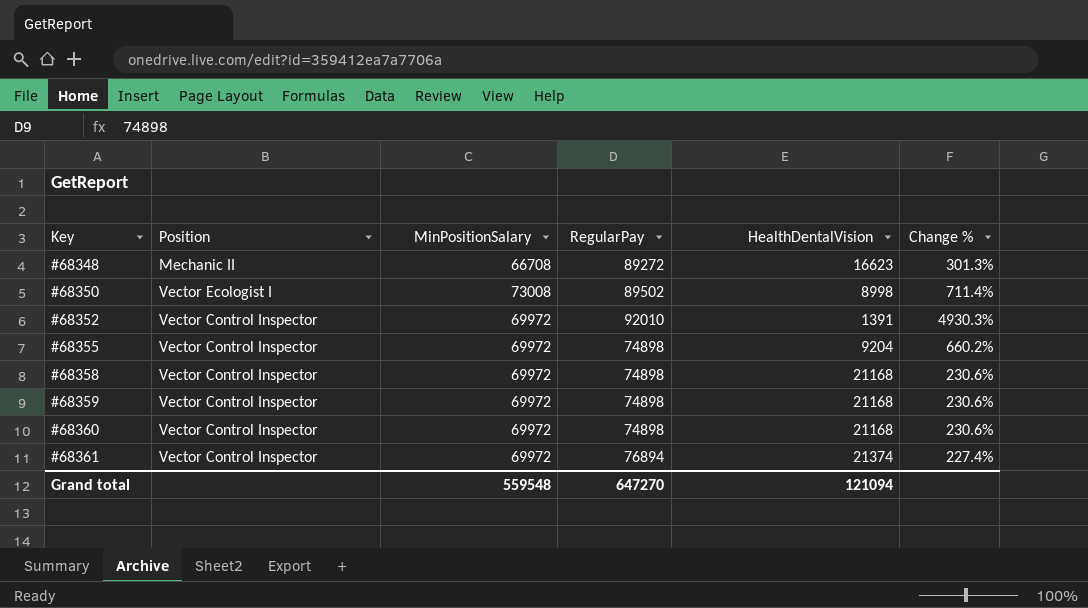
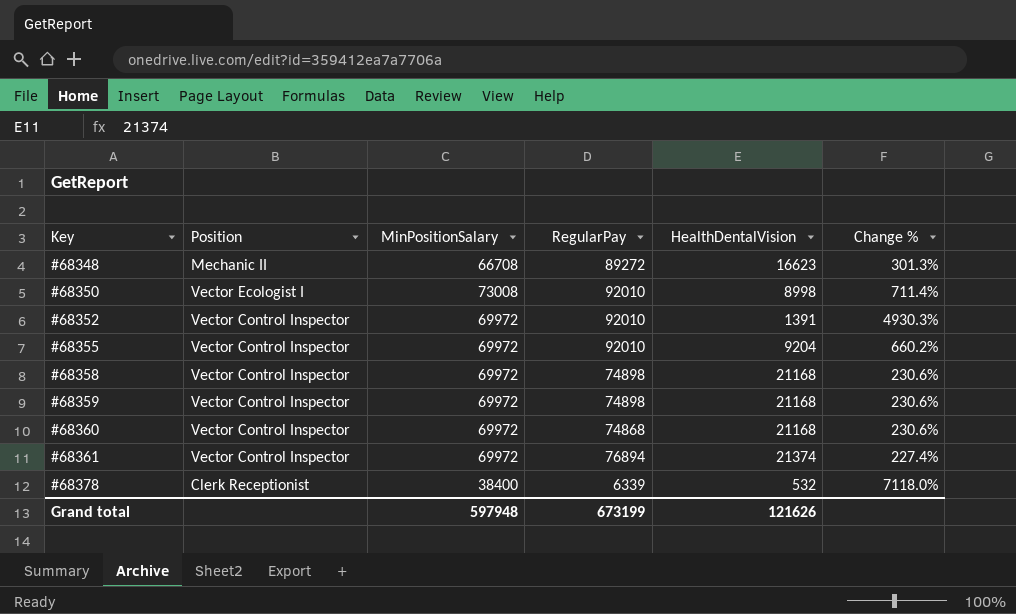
#68350 | RegularPay: 89502 -> 92010
#68355 | RegularPay: 74898 -> 92010
#68360 | RegularPay: 74898 -> 74868
row #68378: none -> Clerk Receptionist | 38400 | 6339 | 532 | 7118.0%
Grand total | MinPositionSalary: 559548 -> 597948
Grand total | RegularPay: 647270 -> 673199
Grand total | HealthDentalVision: 121094 -> 121626

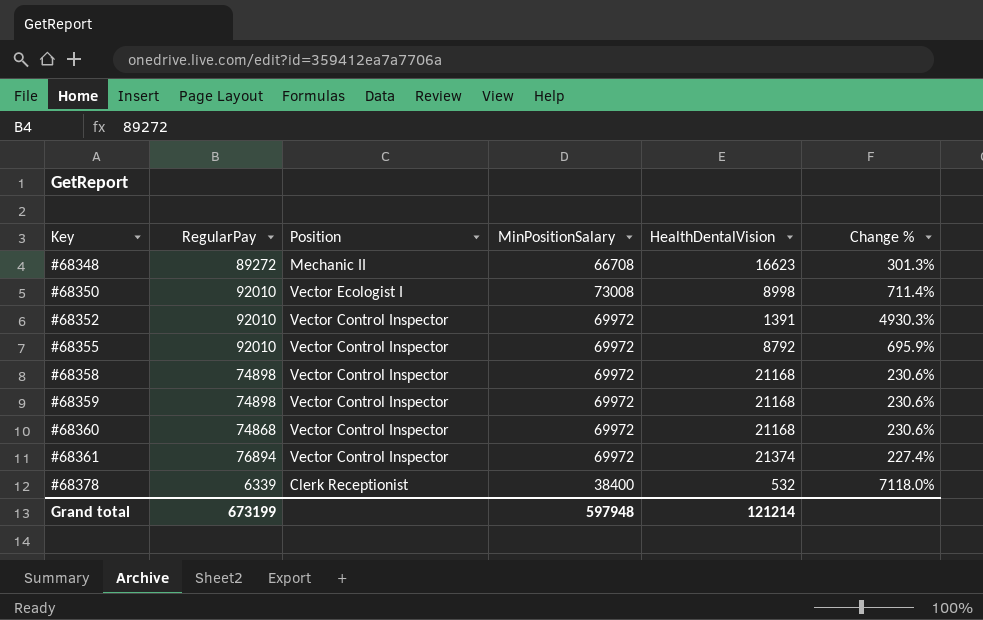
column RegularPay | position: 4 -> 2
#68355 | HealthDentalVision: 9204 -> 8792
#68355 | Change %: 660.2% -> 695.9%
Grand total | HealthDentalVision: 121626 -> 121214

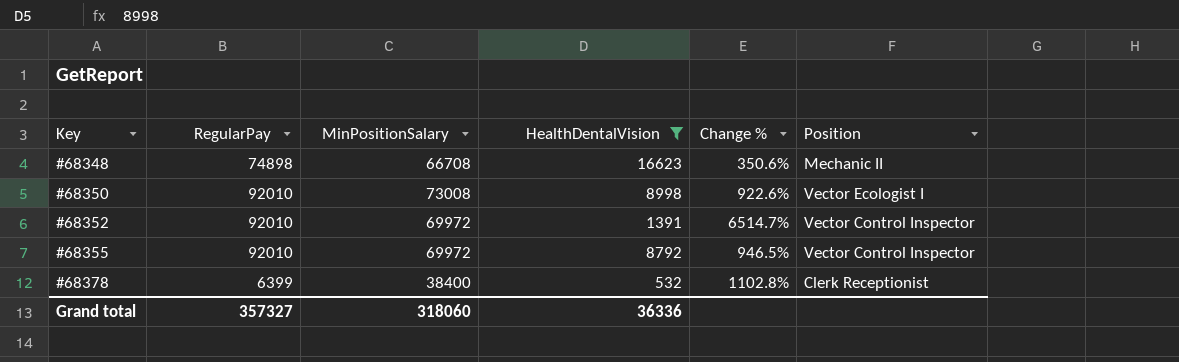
filter: none -> HealthDentalVision <= 16623
column Change % | formula: ([MinPositionSalary] - [HealthDentalVision]) / [HealthDentalVision] -> ([RegularPay] - [HealthDentalVision]) / [HealthDentalVision]
column Position | position: 3 -> 6
#68348 | RegularPay: 89272 -> 74898
#68378 | RegularPay: 6339 -> 6399
Grand total | RegularPay: 673199 -> 357327
Grand total | MinPositionSalary: 597948 -> 318060
Grand total | HealthDentalVision: 121214 -> 36336

